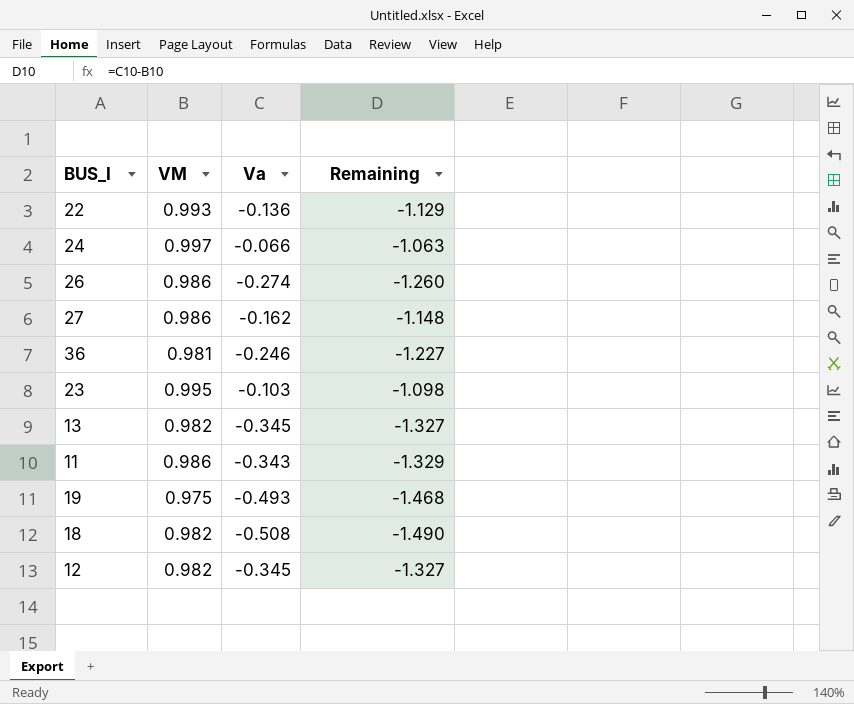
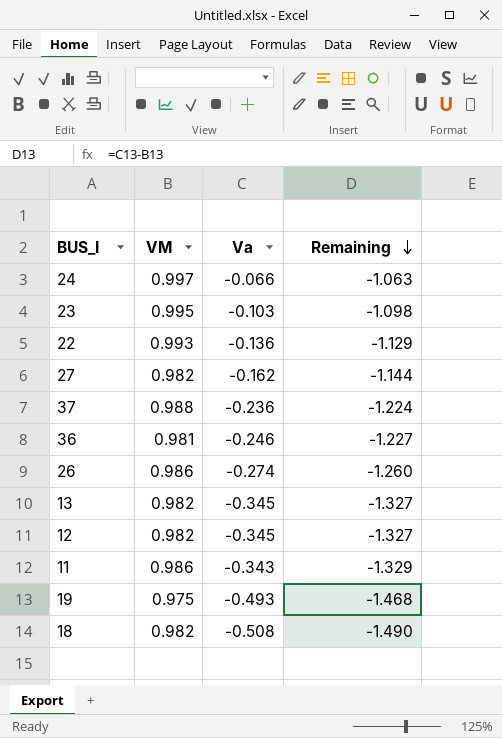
row order: none -> Remaining descending
27 | VM: 0.986 -> 0.982
27 | Remaining: -1.148 -> -1.144
row 37: none -> 0.988 | -0.236 | -1.224

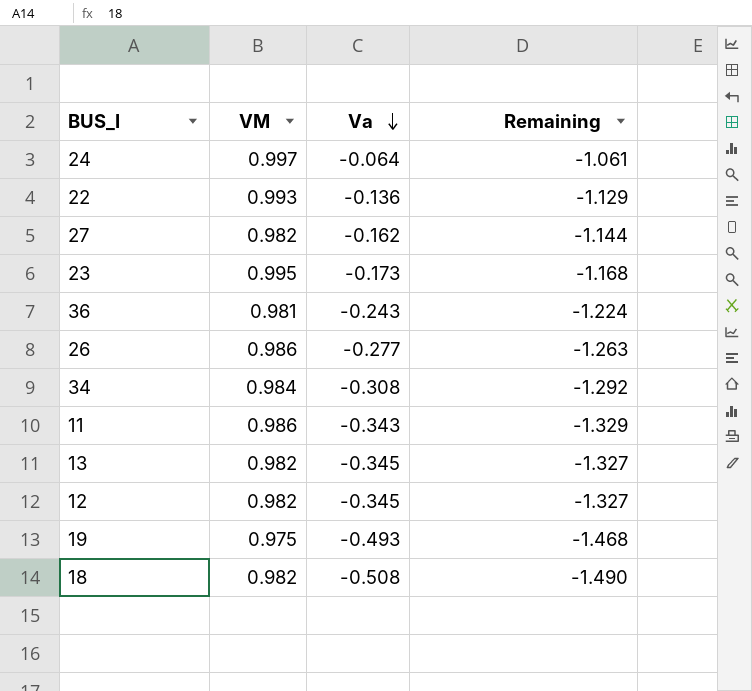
row order: Remaining descending -> Va descending
row 37: 0.988 | -0.236 | -1.224 -> none
24 | Va: -0.066 -> -0.064
24 | Remaining: -1.063 -> -1.061
23 | Va: -0.103 -> -0.173
23 | Remaining: -1.098 -> -1.168
36 | Va: -0.246 -> -0.243
36 | Remaining: -1.227 -> -1.224
26 | Va: -0.274 -> -0.277
26 | Remaining: -1.260 -> -1.263
row 34: none -> 0.984 | -0.308 | -1.292

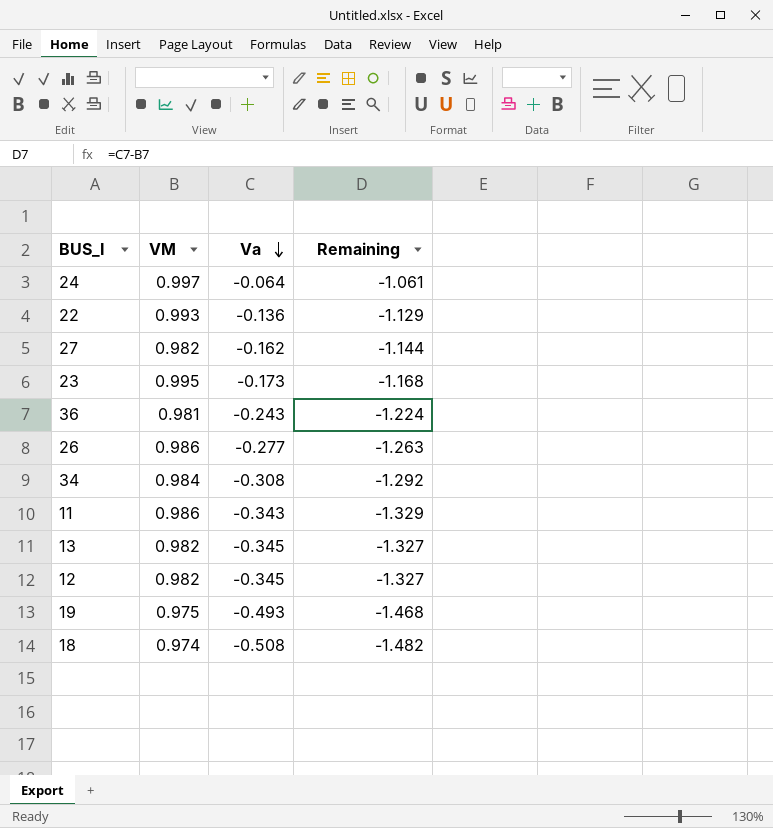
18 | VM: 0.982 -> 0.974
18 | Remaining: -1.490 -> -1.482

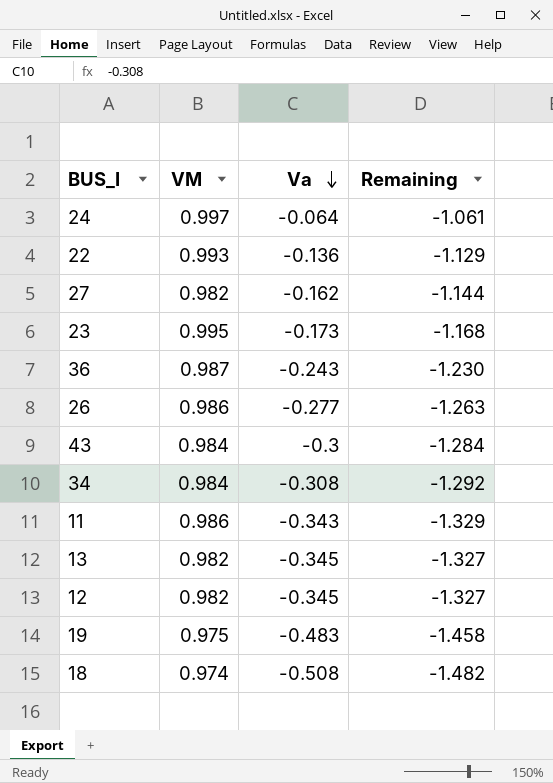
36 | VM: 0.981 -> 0.987
36 | Remaining: -1.224 -> -1.230
row 43: none -> 0.984 | -0.3 | -1.284
19 | Va: -0.493 -> -0.483
19 | Remaining: -1.468 -> -1.458

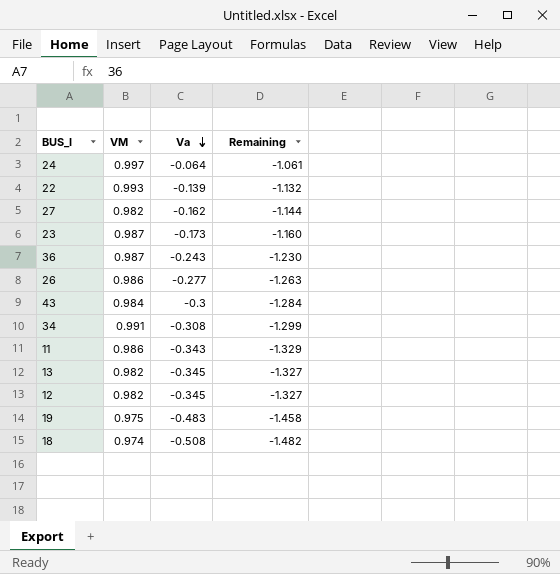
22 | Va: -0.136 -> -0.139
22 | Remaining: -1.129 -> -1.132
23 | VM: 0.995 -> 0.987
23 | Remaining: -1.168 -> -1.160
34 | VM: 0.984 -> 0.991
34 | Remaining: -1.292 -> -1.299

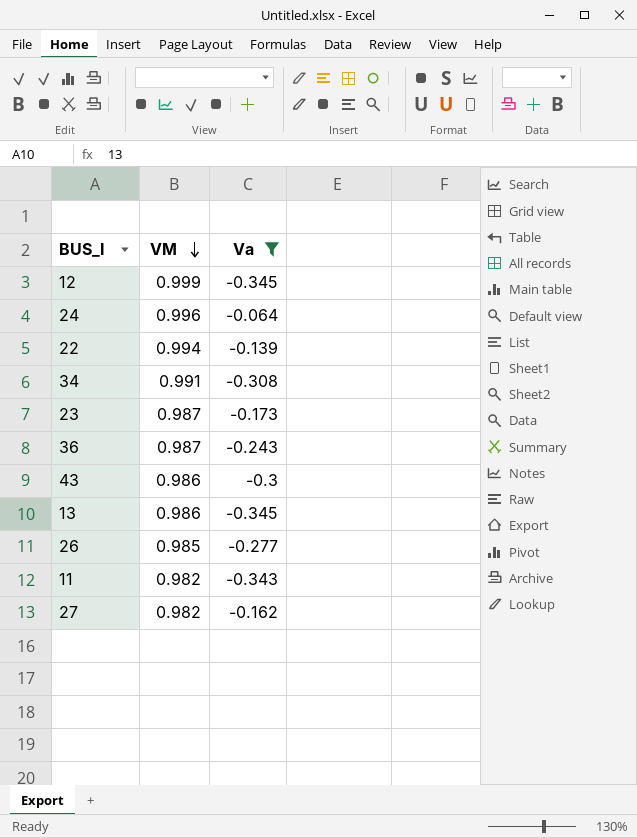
filter: none -> Va >= -0.345
row order: Va descending -> VM descending
column Remaining | formula: [Va] - [VM] -> none
12 | VM: 0.982 -> 0.999
24 | VM: 0.997 -> 0.996
22 | VM: 0.993 -> 0.994
43 | VM: 0.984 -> 0.986
13 | VM: 0.982 -> 0.986
26 | VM: 0.986 -> 0.985
11 | VM: 0.986 -> 0.982

